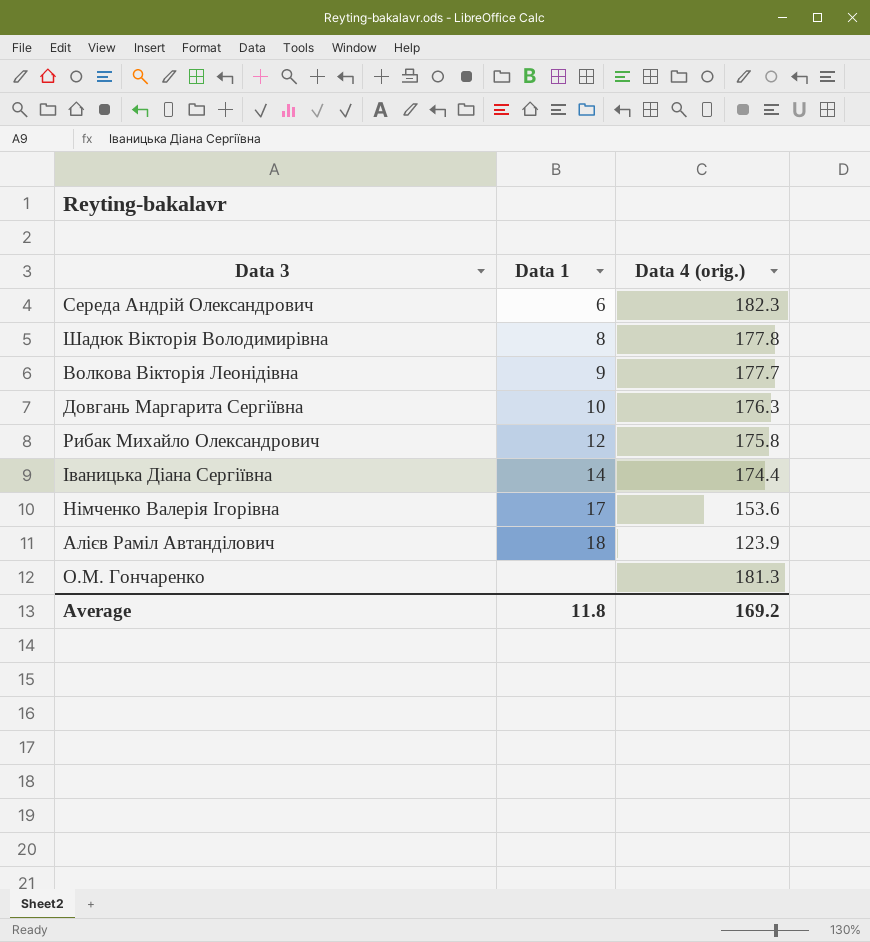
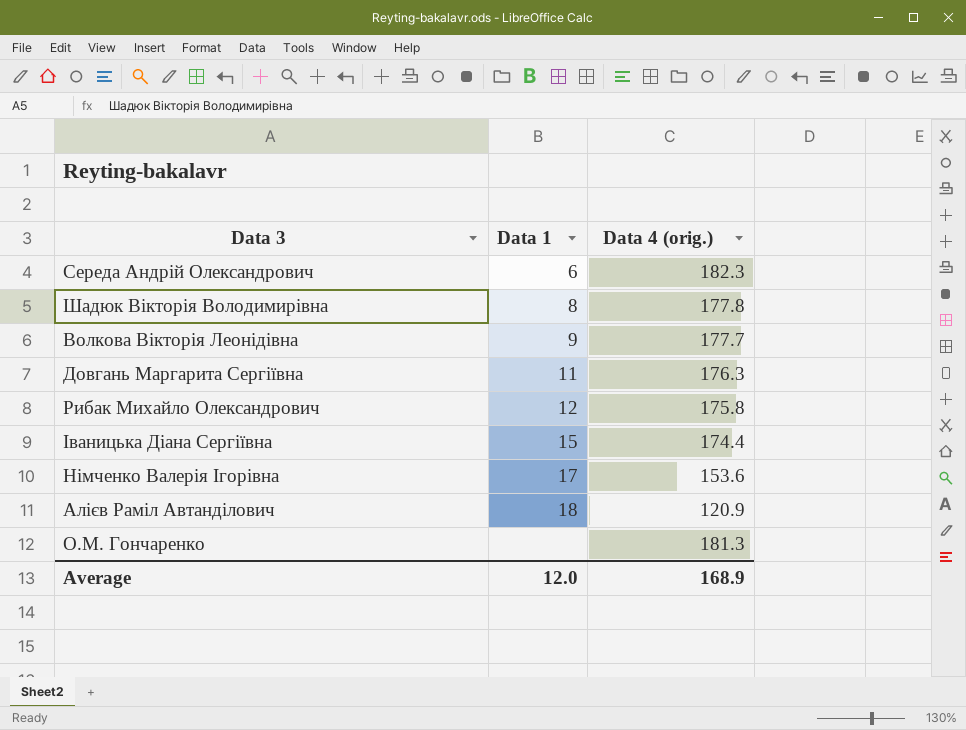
Довгань Маргарита Сергіївна | Data 1: 10 -> 11
Іваницька Діана Сергіївна | Data 1: 14 -> 15
Алієв Раміл Автанділович | Data 4 (orig.): 123.9 -> 120.9
Average | Data 1: 11.8 -> 12.0
Average | Data 4 (orig.): 169.2 -> 168.9

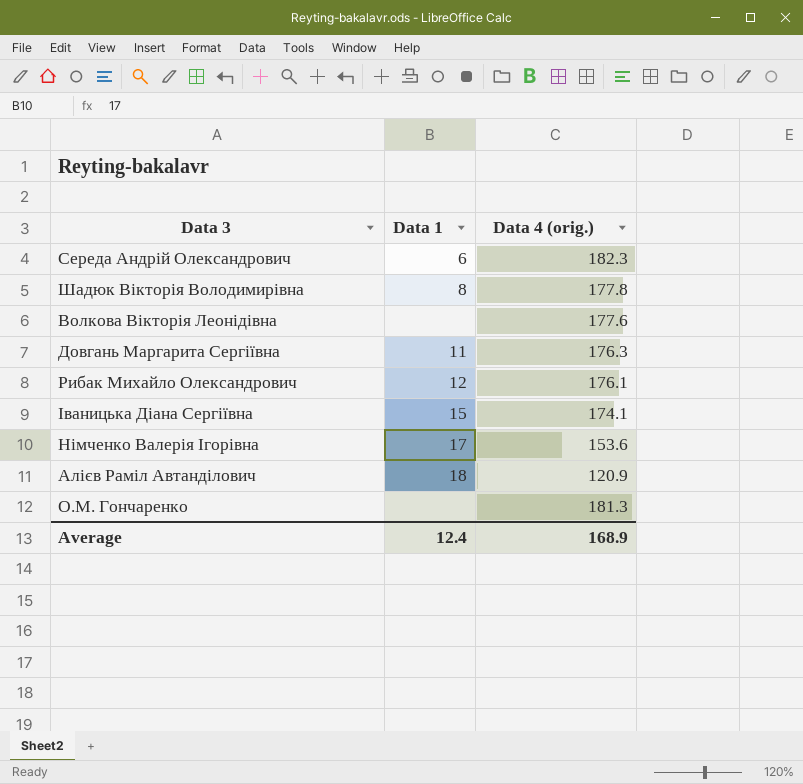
Волкова Вікторія Леонідівна | Data 1: 9 -> none
Волкова Вікторія Леонідівна | Data 4 (orig.): 177.7 -> 177.6
Рибак Михайло Олександрович | Data 4 (orig.): 175.8 -> 176.1
Іваницька Діана Сергіївна | Data 4 (orig.): 174.4 -> 174.1
Average | Data 1: 12.0 -> 12.4

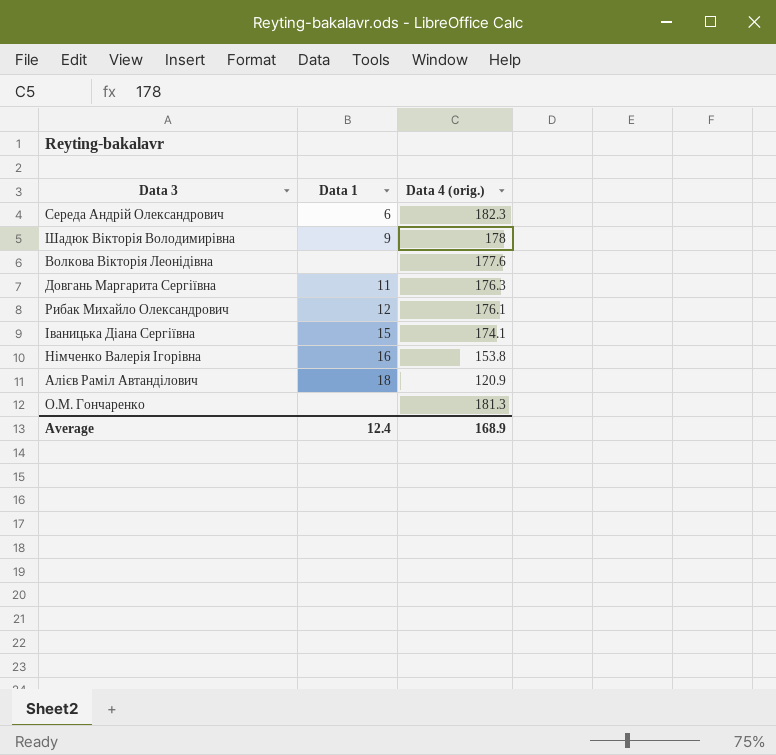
Шадюк Вікторія Володимирівна | Data 1: 8 -> 9
Шадюк Вікторія Володимирівна | Data 4 (orig.): 177.8 -> 178
Німченко Валерія Ігорівна | Data 1: 17 -> 16
Німченко Валерія Ігорівна | Data 4 (orig.): 153.6 -> 153.8

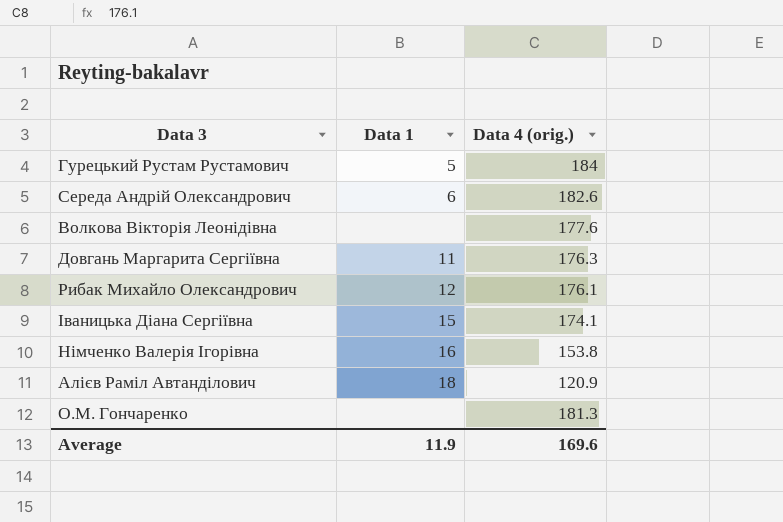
row Шадюк Вікторія Володимирівна: 9 | 178 -> none
row Гурецький Рустам Рустамович: none -> 5 | 184
Середа Андрій Олександрович | Data 4 (orig.): 182.3 -> 182.6
Average | Data 1: 12.4 -> 11.9
Average | Data 4 (orig.): 168.9 -> 169.6

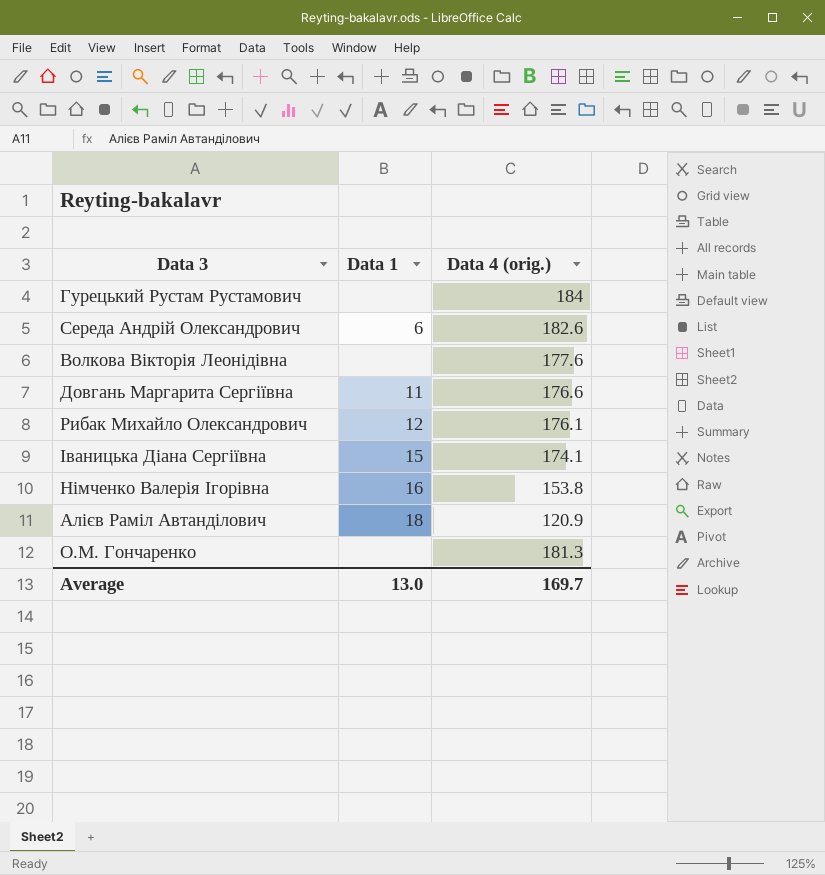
Гурецький Рустам Рустамович | Data 1: 5 -> none
Довгань Маргарита Сергіївна | Data 4 (orig.): 176.3 -> 176.6
Average | Data 1: 11.9 -> 13.0
Average | Data 4 (orig.): 169.6 -> 169.7

